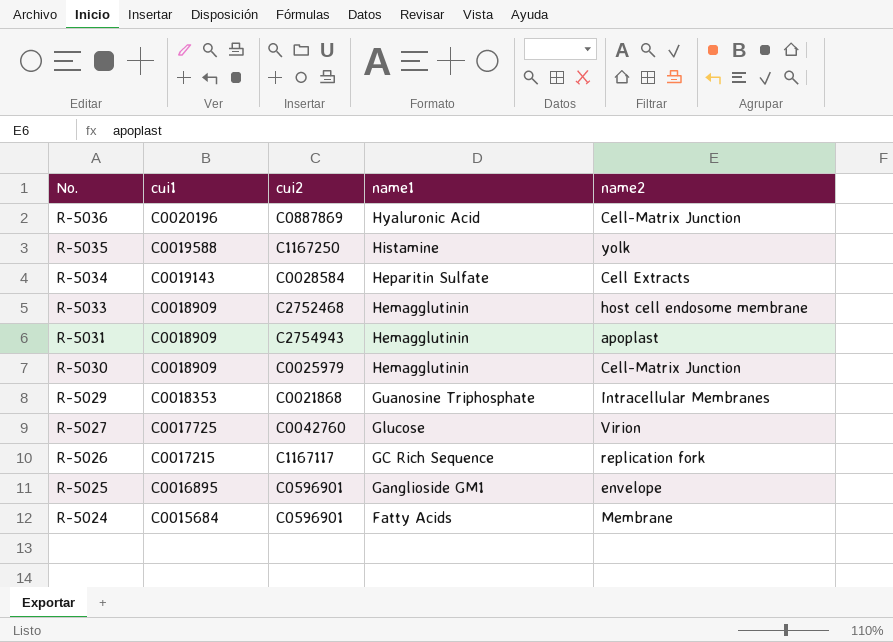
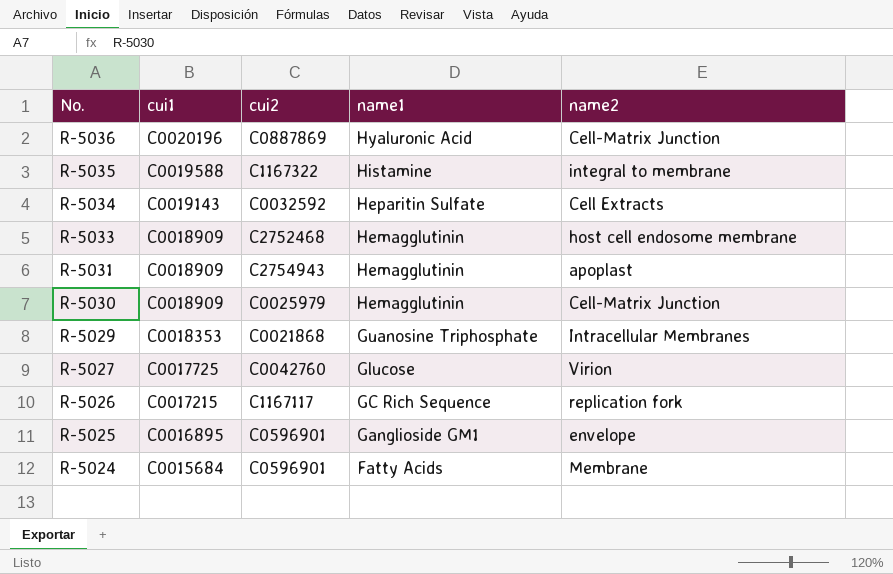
R-5035 | cui2: C1167250 -> C1167322
R-5035 | name2: yolk -> integral to membrane
R-5034 | cui2: C0028584 -> C0032592

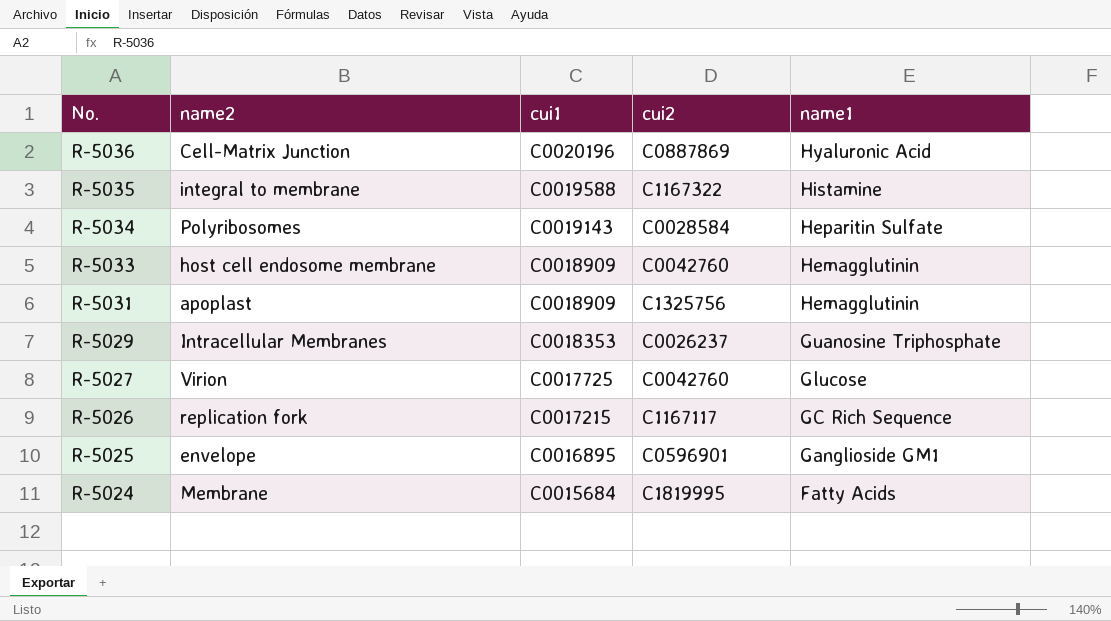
column name2 | position: 5 -> 2
row R-5030: C0018909 | C0025979 | Hemagglutinin | Cell-Matrix Junction -> none
R-5034 | name2: Cell Extracts -> Polyribosomes
R-5034 | cui2: C0032592 -> C0028584
R-5033 | cui2: C2752468 -> C0042760
R-5031 | cui2: C2754943 -> C1325756
R-5029 | cui2: C0021868 -> C0026237
R-5024 | cui2: C0596901 -> C1819995

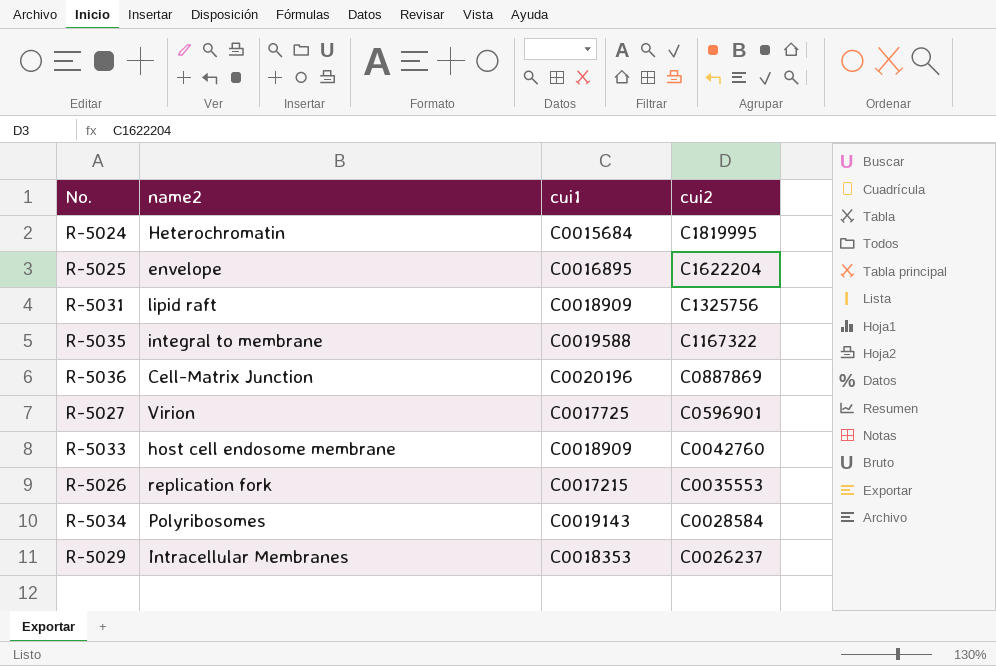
row order: No. descending -> cui2 descending
column name1 | position: 5 -> none
R-5024 | name2: Membrane -> Heterochromatin
R-5025 | cui2: C0596901 -> C1622204
R-5031 | name2: apoplast -> lipid raft
R-5027 | cui2: C0042760 -> C0596901
R-5026 | cui2: C1167117 -> C0035553

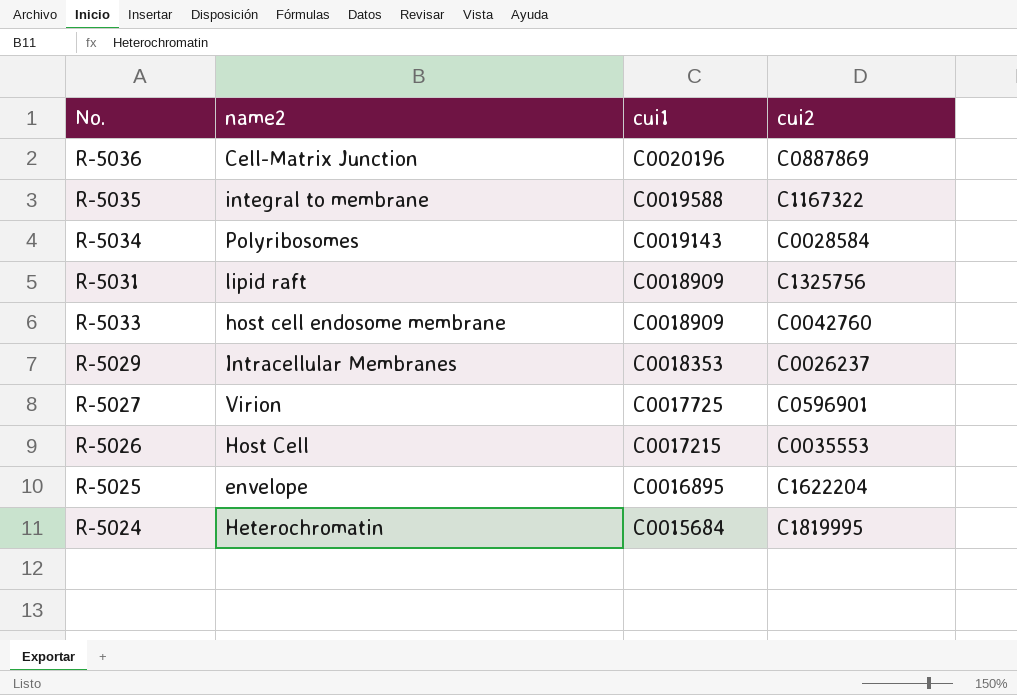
row order: cui2 descending -> cui1 descending
R-5026 | name2: replication fork -> Host Cell

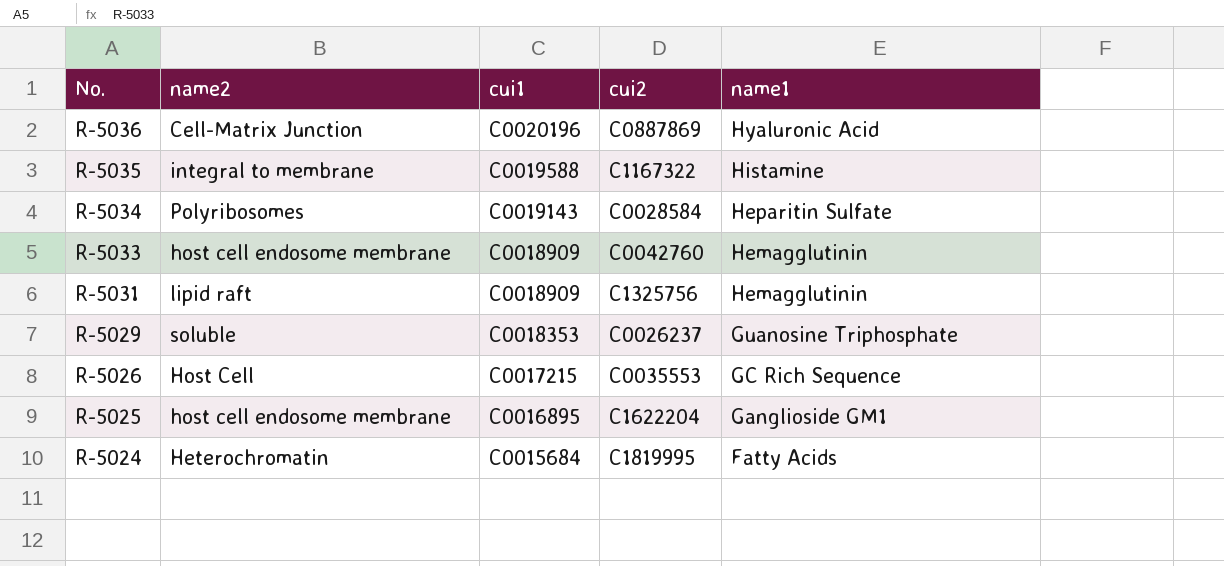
row order: cui1 descending -> No. descending
column name1 | position: none -> 5
row R-5027: Virion | C0017725 | C0596901 -> none
R-5029 | name2: Intracellular Membranes -> soluble
R-5025 | name2: envelope -> host cell endosome membrane

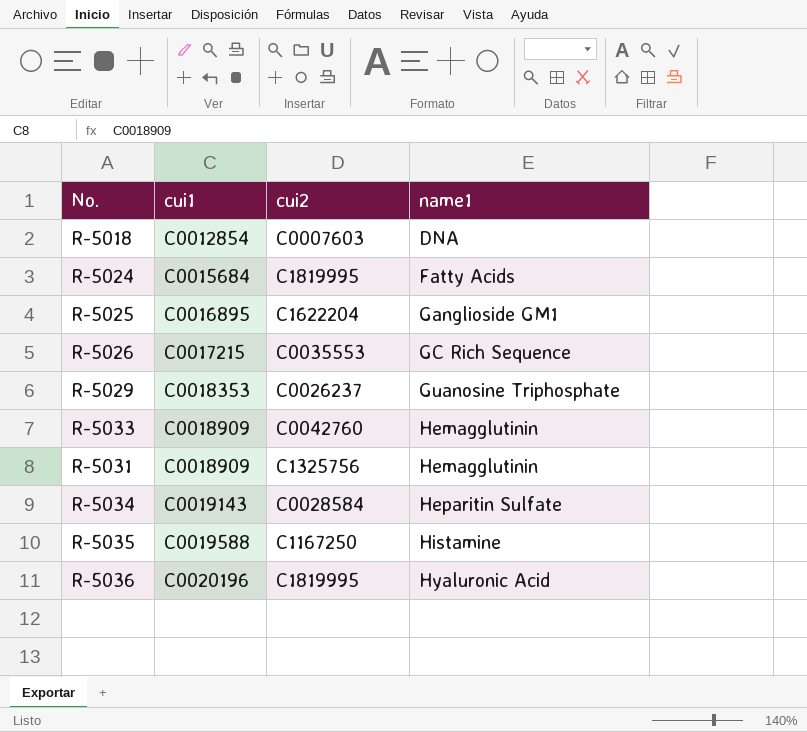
row order: No. descending -> cui1 ascending
column name2 | position: 2 -> none
row R-5018: none -> C0012854 | C0007603 | DNA
R-5035 | cui2: C1167322 -> C1167250
R-5036 | cui2: C0887869 -> C1819995

